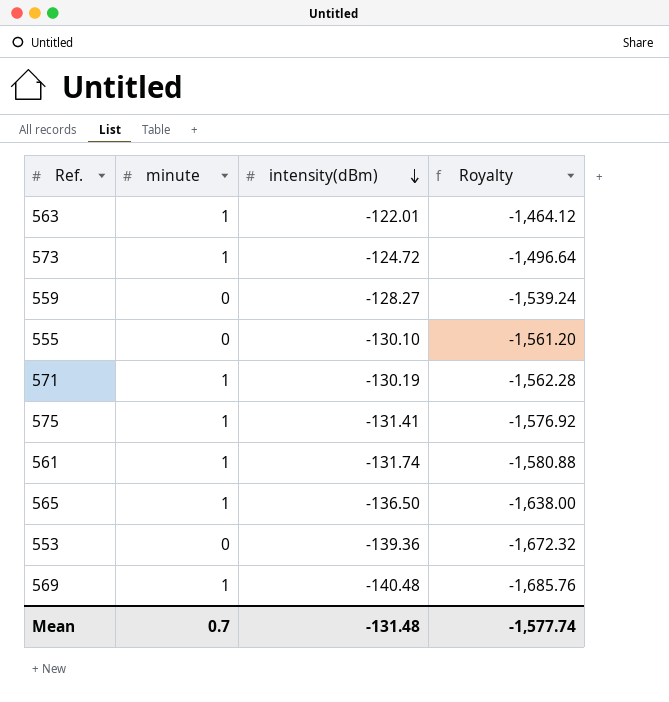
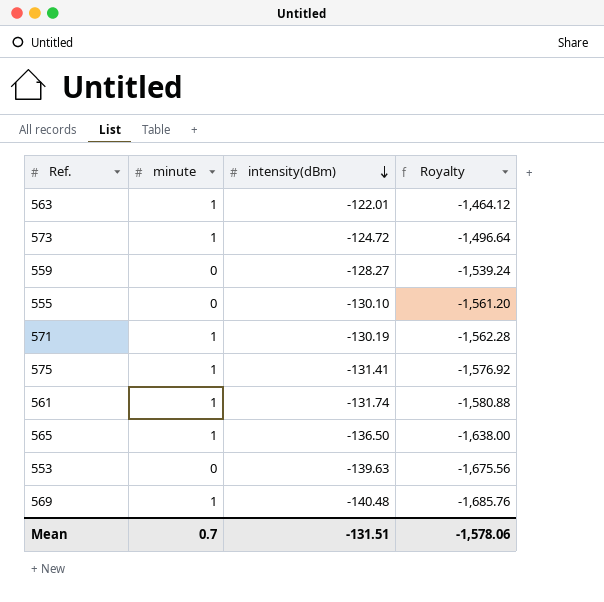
553 | intensity(dBm): -139.36 -> -139.63
553 | Royalty: -1,672.32 -> -1,675.56
Mean | intensity(dBm): -131.48 -> -131.51
Mean | Royalty: -1,577.74 -> -1,578.06

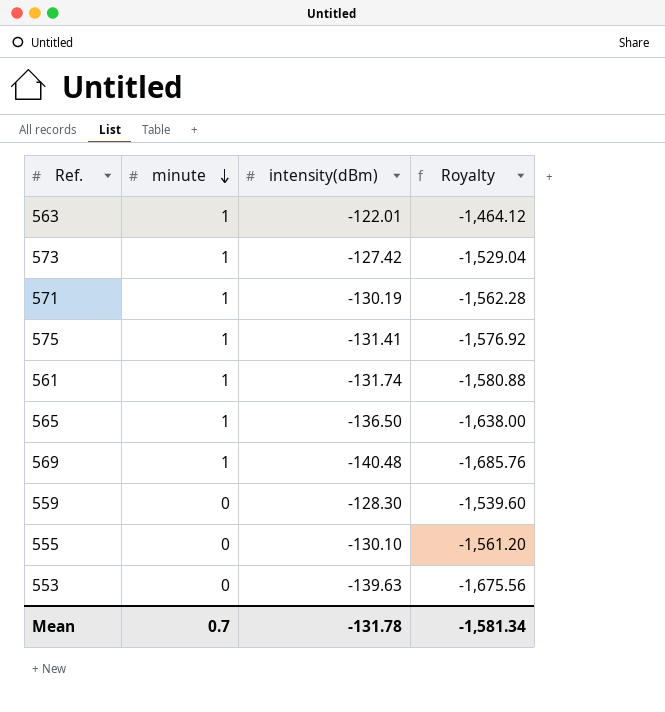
row order: intensity(dBm) descending -> minute descending
573 | intensity(dBm): -124.72 -> -127.42
573 | Royalty: -1,496.64 -> -1,529.04
559 | intensity(dBm): -128.27 -> -128.30
559 | Royalty: -1,539.24 -> -1,539.60
Mean | intensity(dBm): -131.51 -> -131.78
Mean | Royalty: -1,578.06 -> -1,581.34

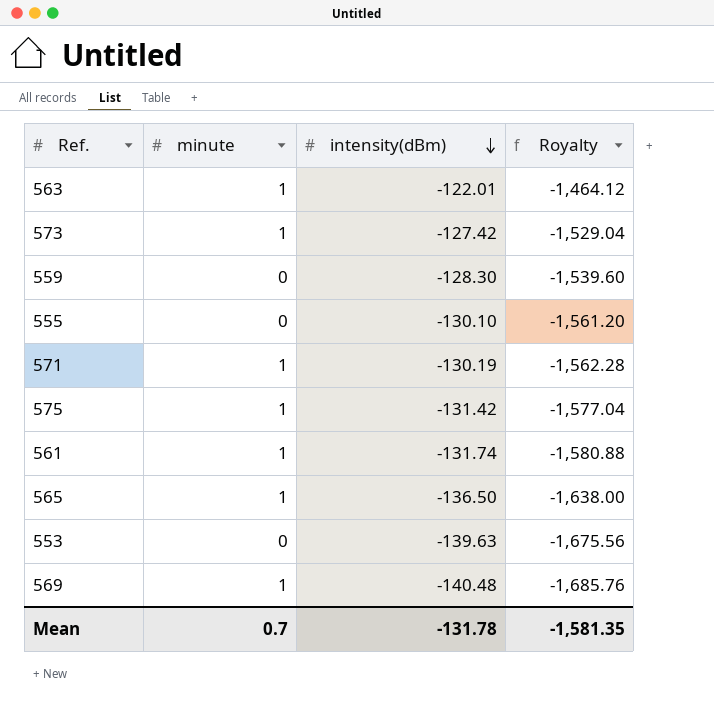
row order: minute descending -> intensity(dBm) descending
575 | intensity(dBm): -131.41 -> -131.42
575 | Royalty: -1,576.92 -> -1,577.04
Mean | Royalty: -1,581.34 -> -1,581.35

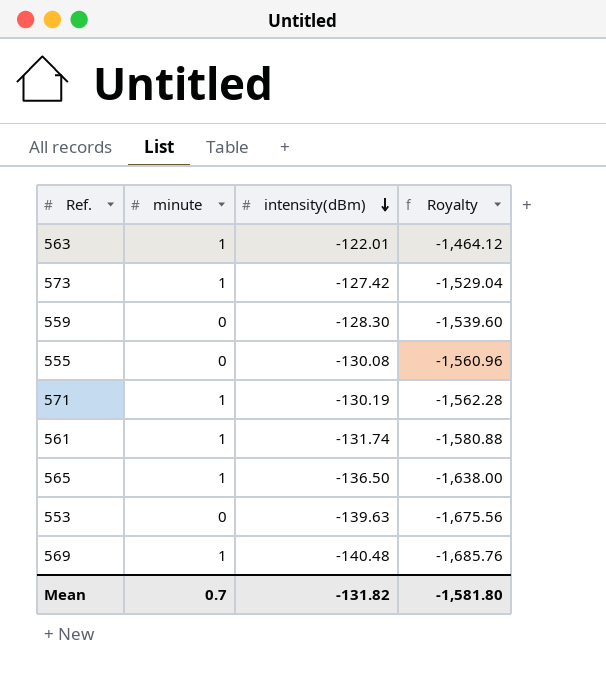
row 575: 1 | -131.42 | -1,577.04 -> none
555 | intensity(dBm): -130.10 -> -130.08
555 | Royalty: -1,561.20 -> -1,560.96
Mean | intensity(dBm): -131.78 -> -131.82
Mean | Royalty: -1,581.35 -> -1,581.80

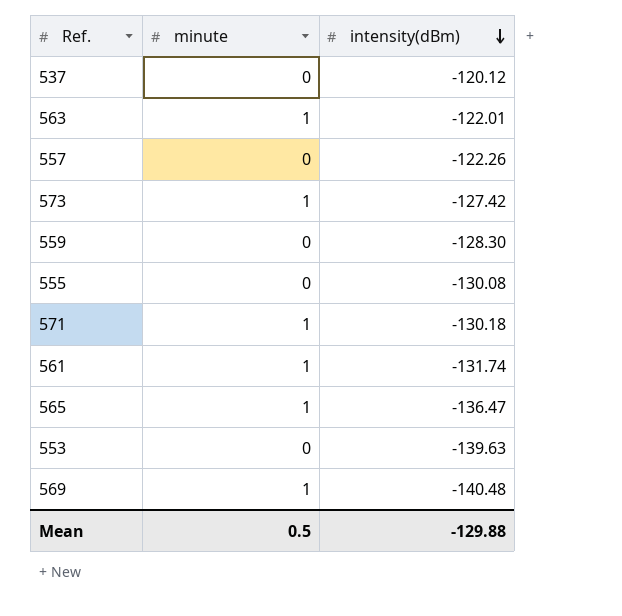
column Royalty | formula: [intensity(dBm)] * 12 -> none
row 537: none -> 0 | -120.12
row 557: none -> 0 | -122.26
571 | intensity(dBm): -130.19 -> -130.18
565 | intensity(dBm): -136.50 -> -136.47
Mean | minute: 0.7 -> 0.5
Mean | intensity(dBm): -131.82 -> -129.88

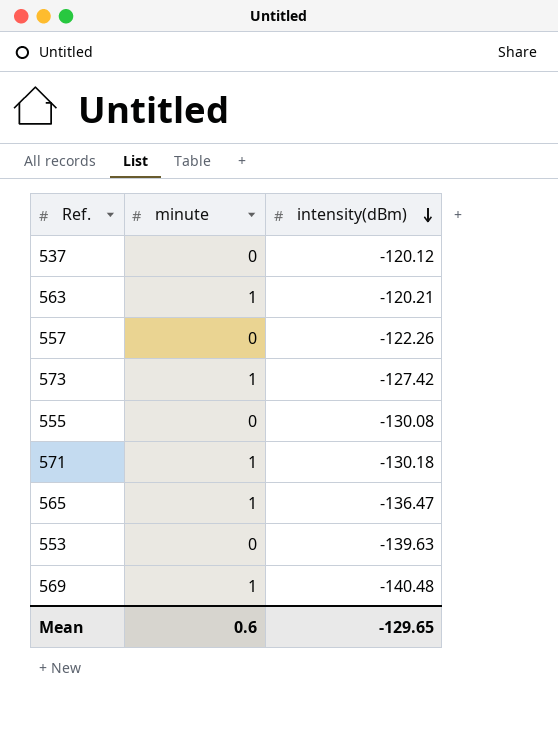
row 559: 0 | -128.30 -> none
row 561: 1 | -131.74 -> none
563 | intensity(dBm): -122.01 -> -120.21
Mean | minute: 0.5 -> 0.6
Mean | intensity(dBm): -129.88 -> -129.65

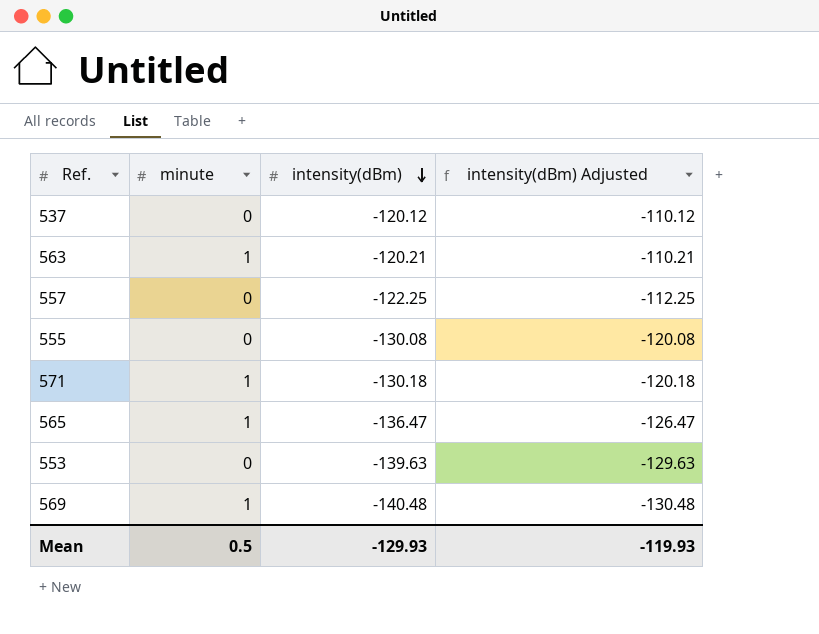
column intensity(dBm) Adjusted | formula: none -> [intensity(dBm)] + 10
row 573: 1 | -127.42 -> none
557 | intensity(dBm): -122.26 -> -122.25
Mean | minute: 0.6 -> 0.5
Mean | intensity(dBm): -129.65 -> -129.93

